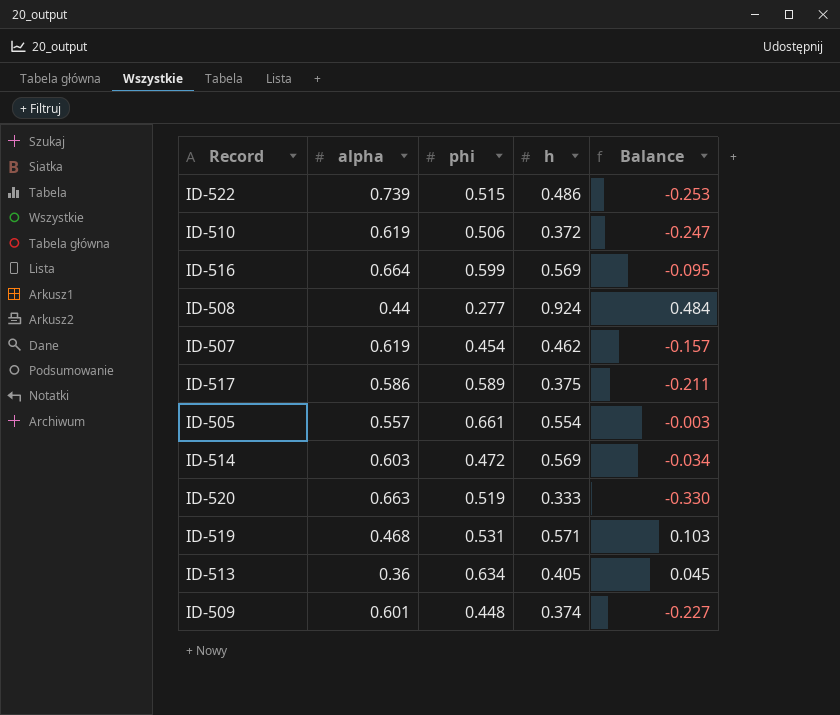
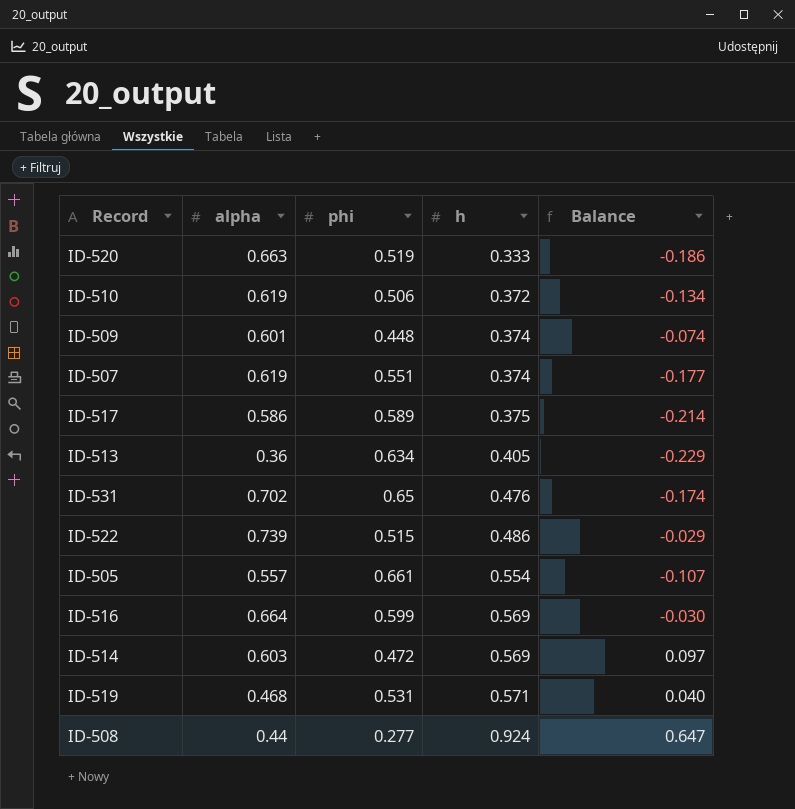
row order: none -> h ascending
column Balance | formula: [h] - [alpha] -> [h] - [phi]
ID-507 | phi: 0.454 -> 0.551
ID-507 | h: 0.462 -> 0.374
row ID-531: none -> 0.702 | 0.65 | 0.476 | -0.174

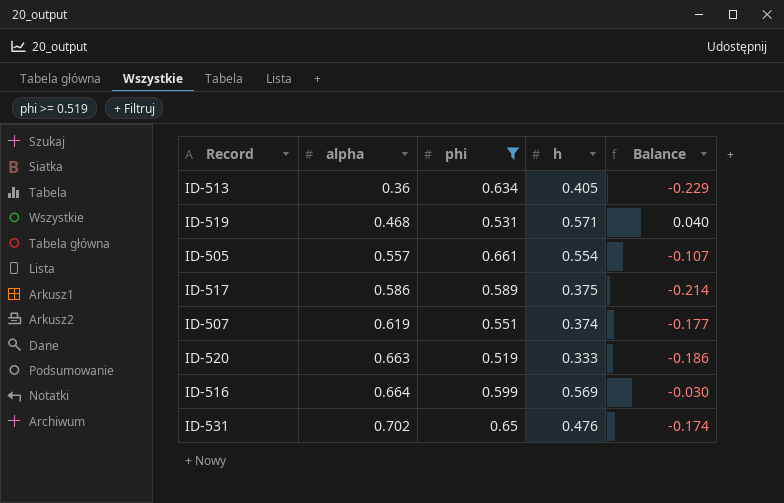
filter: none -> phi >= 0.519
row order: h ascending -> alpha ascending

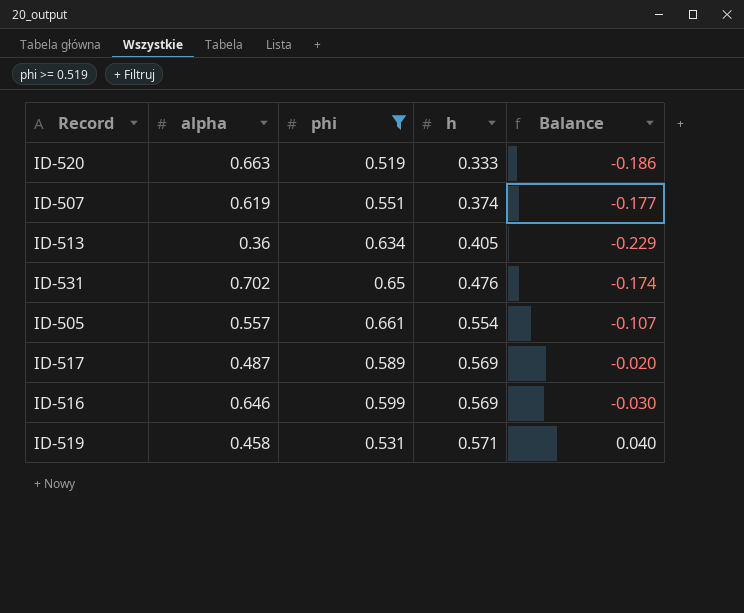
row order: alpha ascending -> h ascending
ID-517 | alpha: 0.586 -> 0.487
ID-517 | h: 0.375 -> 0.569
ID-517 | Balance: -0.214 -> -0.020
ID-516 | alpha: 0.664 -> 0.646
ID-519 | alpha: 0.468 -> 0.458

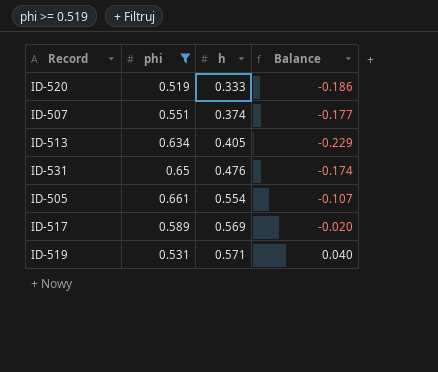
column alpha | position: 2 -> none
row ID-516: 0.646 | 0.599 | 0.569 | -0.030 -> none

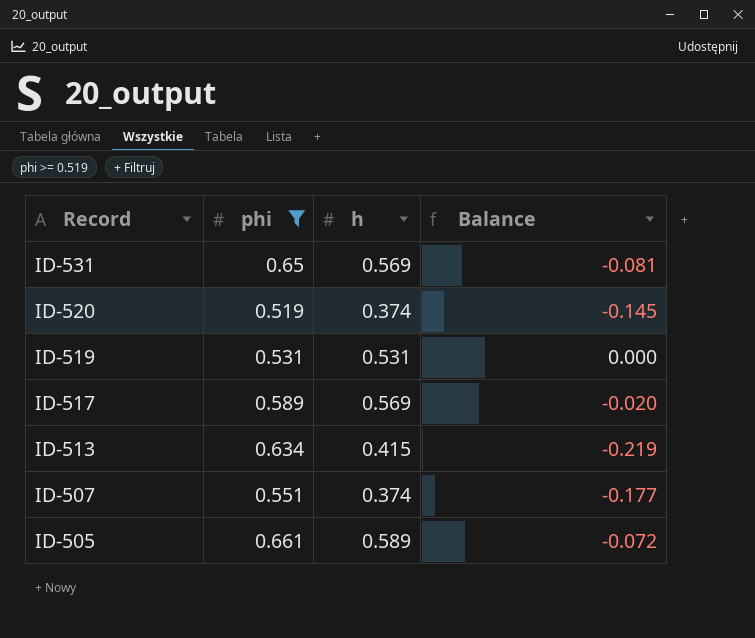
row order: h ascending -> Record descending
ID-531 | h: 0.476 -> 0.569
ID-531 | Balance: -0.174 -> -0.081
ID-520 | h: 0.333 -> 0.374
ID-520 | Balance: -0.186 -> -0.145
ID-519 | h: 0.571 -> 0.531
ID-519 | Balance: 0.040 -> 0.000
ID-513 | h: 0.405 -> 0.415
ID-513 | Balance: -0.229 -> -0.219
ID-505 | h: 0.554 -> 0.589
ID-505 | Balance: -0.107 -> -0.072

